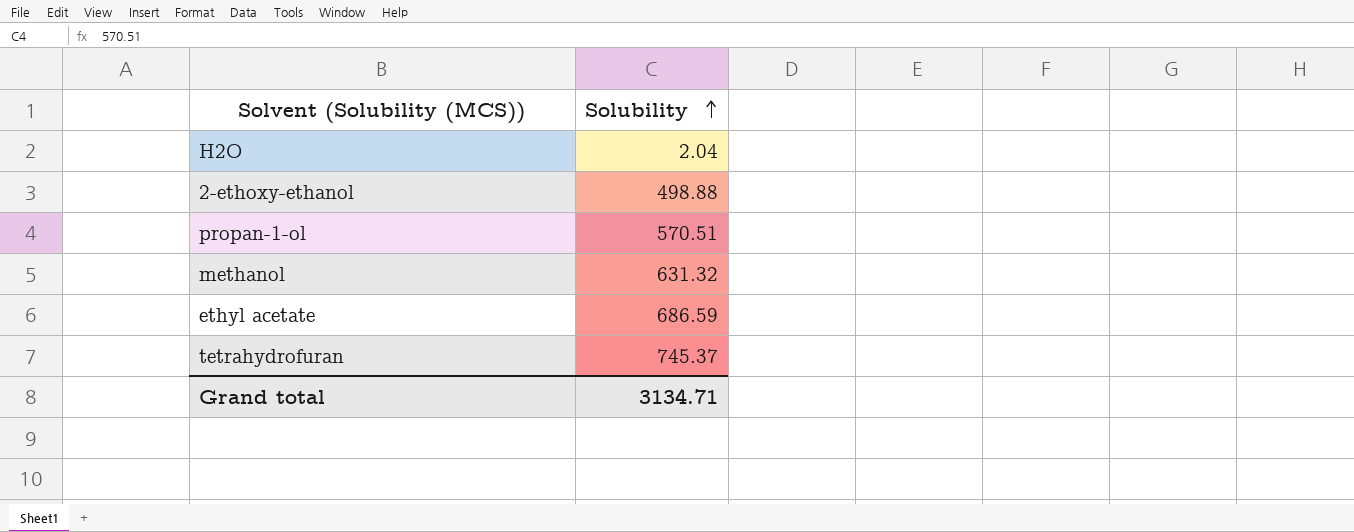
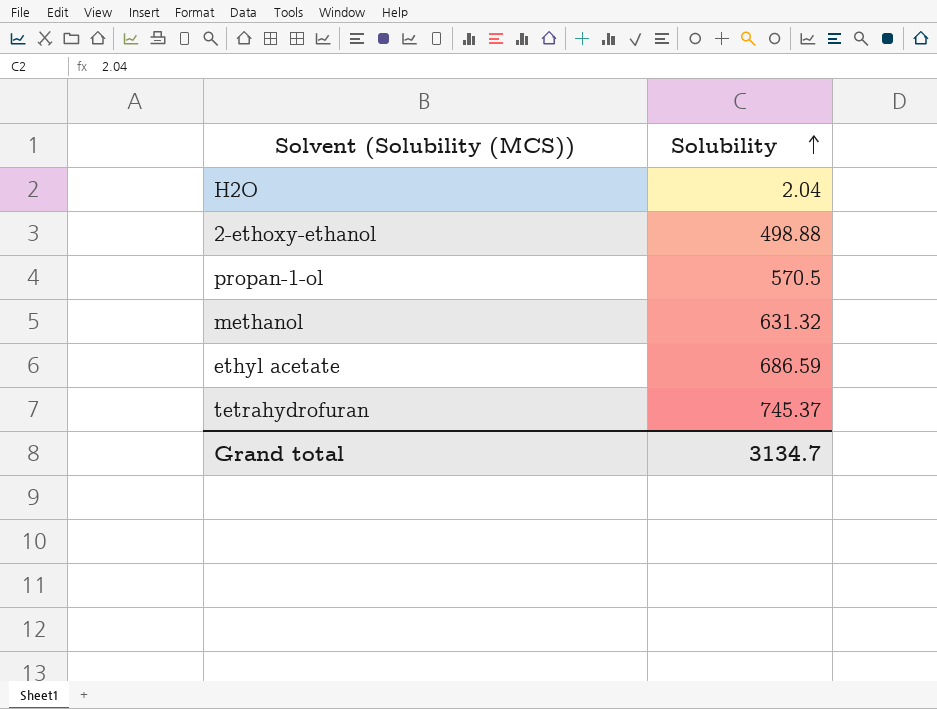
propan-1-ol | Solubility: 570.51 -> 570.5
Grand total | Solubility: 3134.71 -> 3134.7

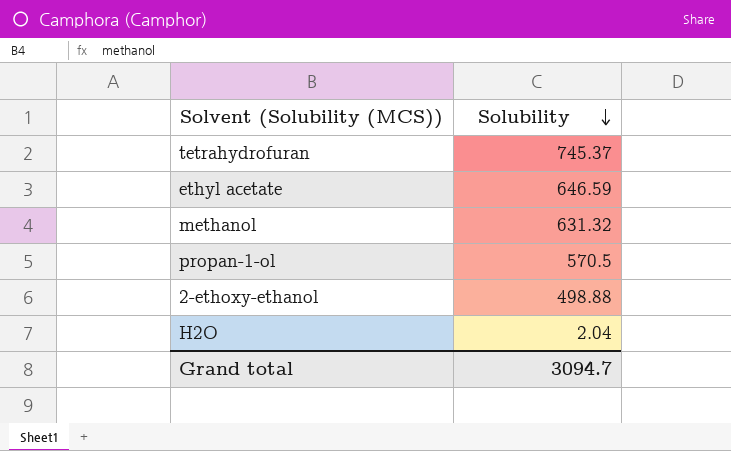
row order: Solubility ascending -> Solubility descending
ethyl acetate | Solubility: 686.59 -> 646.59
Grand total | Solubility: 3134.7 -> 3094.7

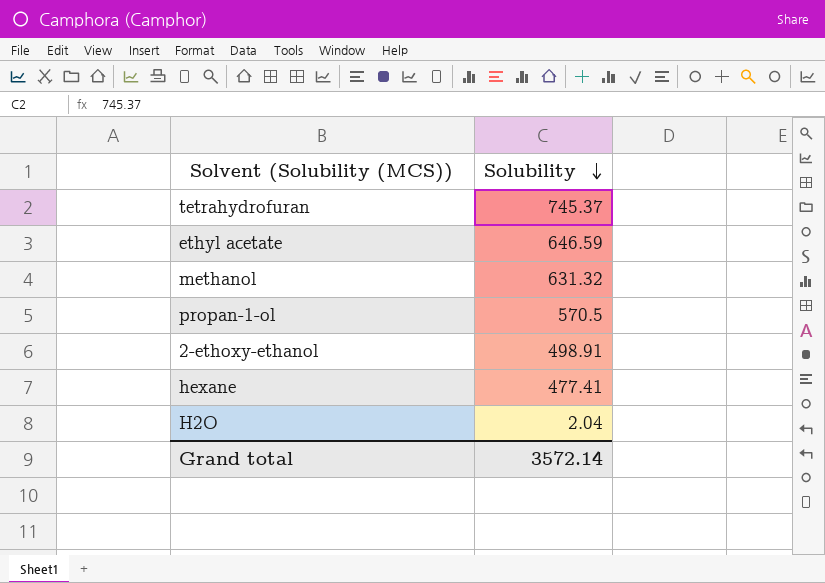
2-ethoxy-ethanol | Solubility: 498.88 -> 498.91
row hexane: none -> 477.41
Grand total | Solubility: 3094.7 -> 3572.14

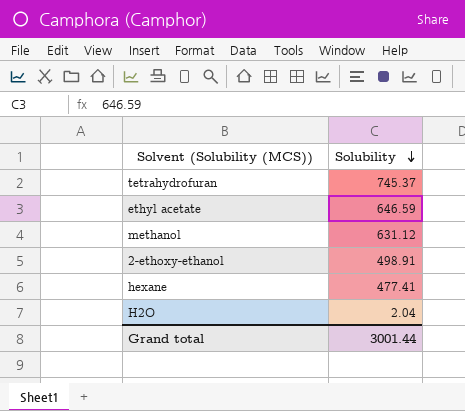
row propan-1-ol: 570.5 -> none
methanol | Solubility: 631.32 -> 631.12
Grand total | Solubility: 3572.14 -> 3001.44

